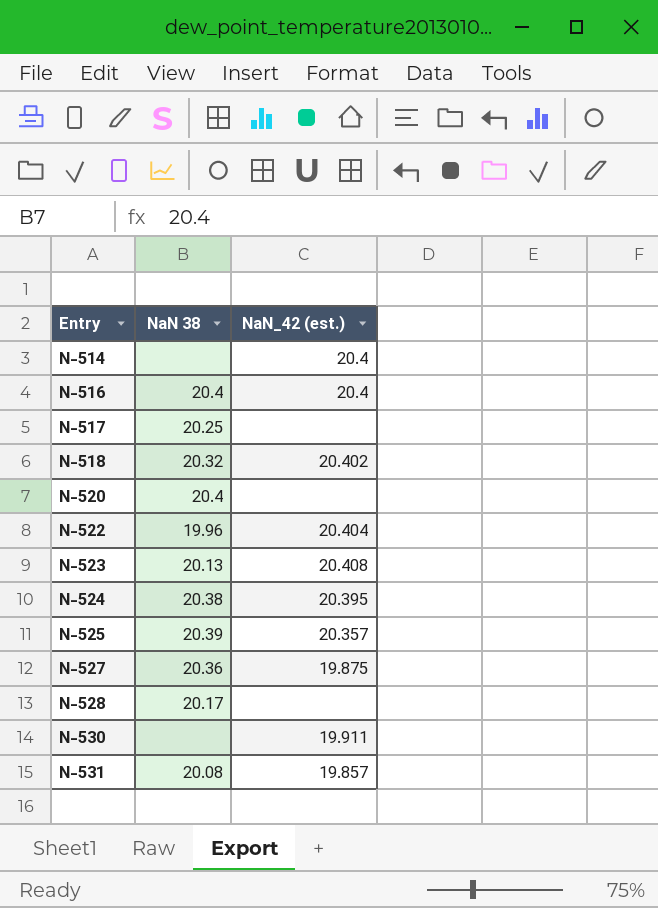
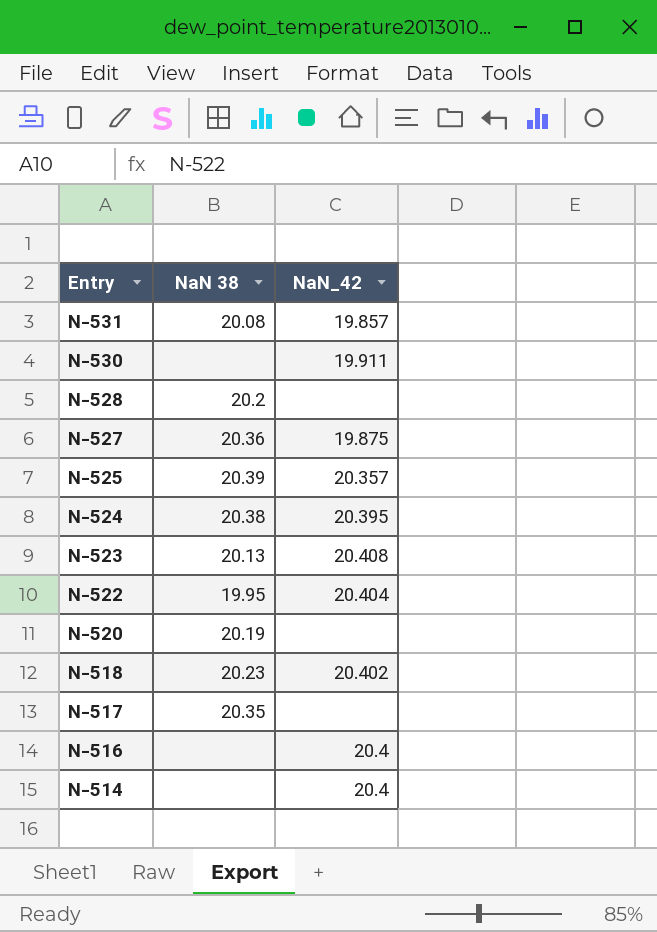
row order: Entry ascending -> Entry descending
column name: NaN_42 (est.) -> NaN_42
N-528 | NaN 38: 20.17 -> 20.2
N-522 | NaN 38: 19.96 -> 19.95
N-520 | NaN 38: 20.4 -> 20.19
N-518 | NaN 38: 20.32 -> 20.23
N-517 | NaN 38: 20.25 -> 20.35
N-516 | NaN 38: 20.4 -> none

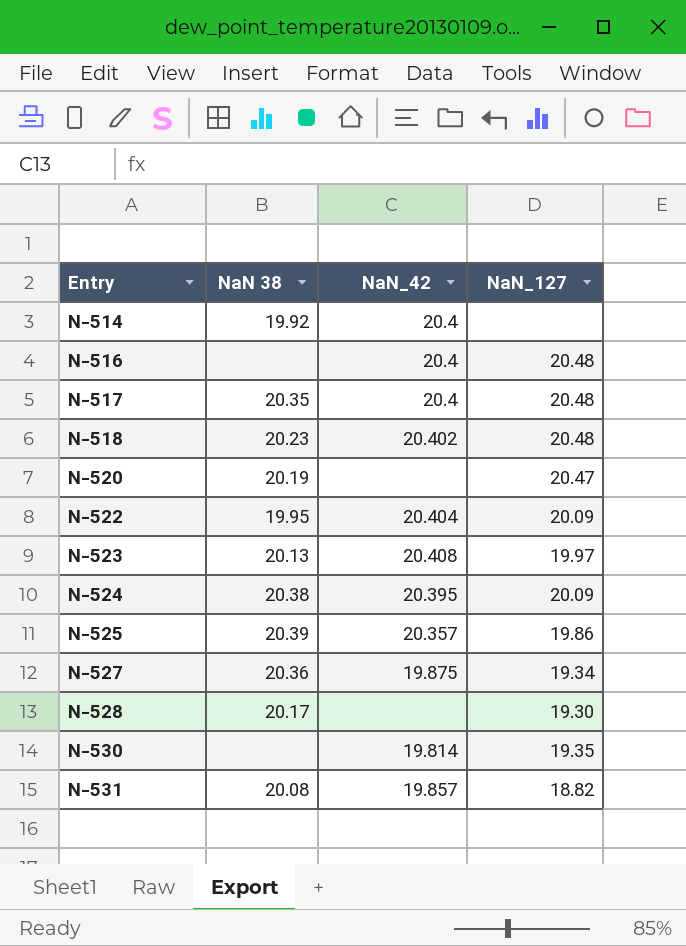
row order: Entry descending -> Entry ascending
column NaN_127 | position: none -> 4
N-514 | NaN 38: none -> 19.92
N-517 | NaN_42: none -> 20.4
N-528 | NaN 38: 20.2 -> 20.17
N-530 | NaN_42: 19.911 -> 19.814

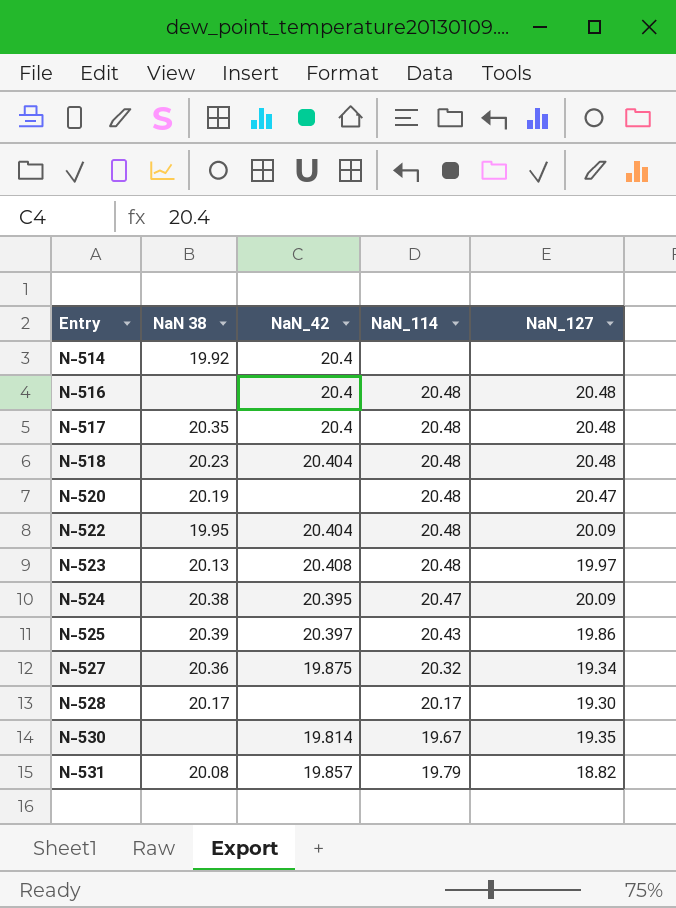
column NaN_114 | position: none -> 4
N-518 | NaN_42: 20.402 -> 20.404
N-525 | NaN_42: 20.357 -> 20.397

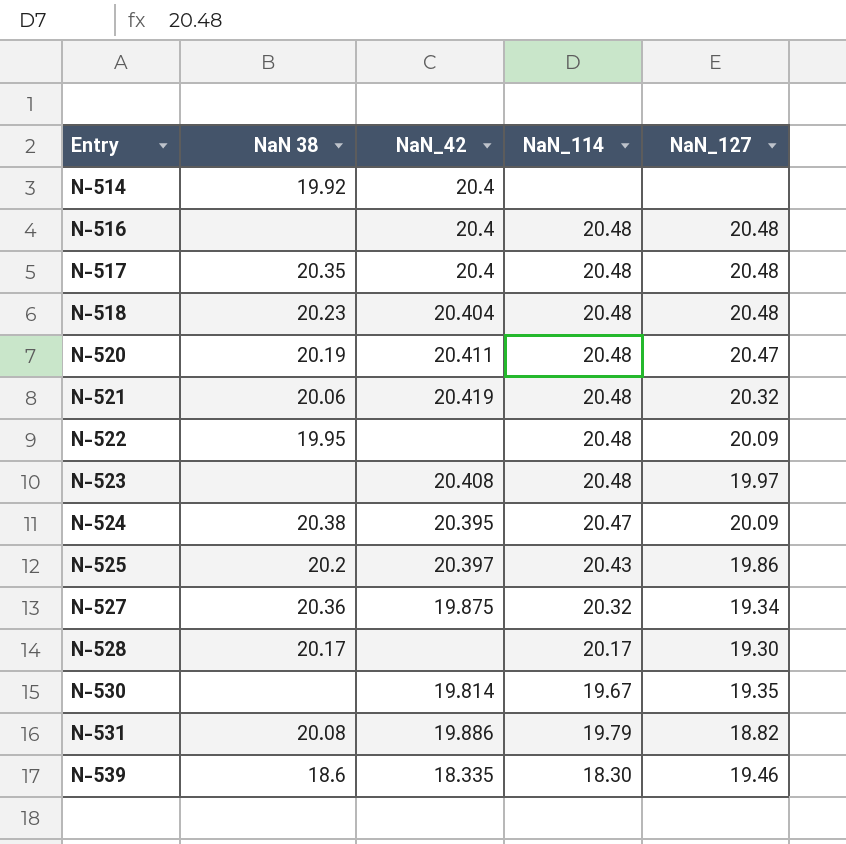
N-520 | NaN_42: none -> 20.411
row N-521: none -> 20.06 | 20.419 | 20.48 | 20.32
N-522 | NaN_42: 20.404 -> none
N-523 | NaN 38: 20.13 -> none
N-525 | NaN 38: 20.39 -> 20.2
N-531 | NaN_42: 19.857 -> 19.886
row N-539: none -> 18.6 | 18.335 | 18.30 | 19.46

